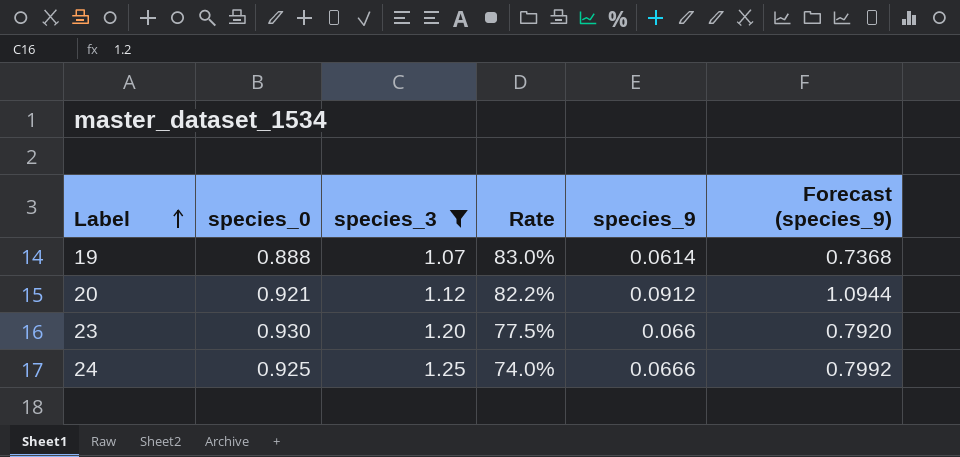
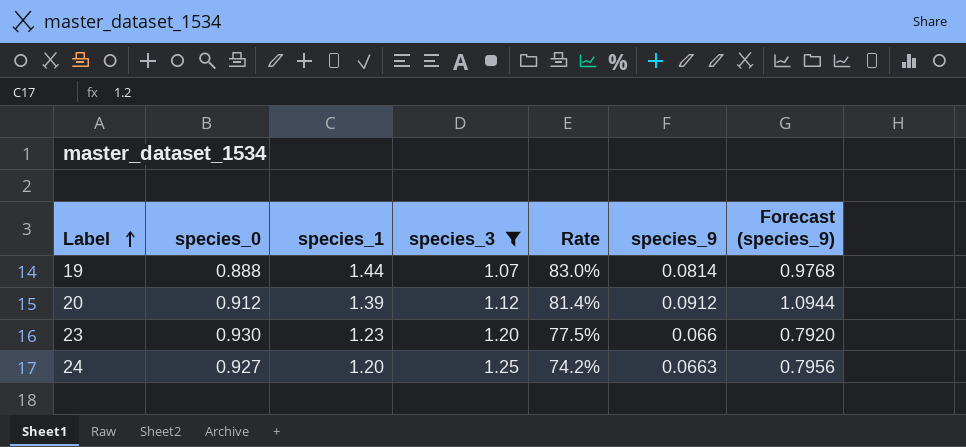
column species_1 | position: none -> 3
19 | species_9: 0.0614 -> 0.0814
19 | Forecast (species_9): 0.7368 -> 0.9768
20 | species_0: 0.921 -> 0.912
20 | Rate: 82.2% -> 81.4%
24 | species_0: 0.925 -> 0.927
24 | Rate: 74.0% -> 74.2%
24 | species_9: 0.0666 -> 0.0663
24 | Forecast (species_9): 0.7992 -> 0.7956

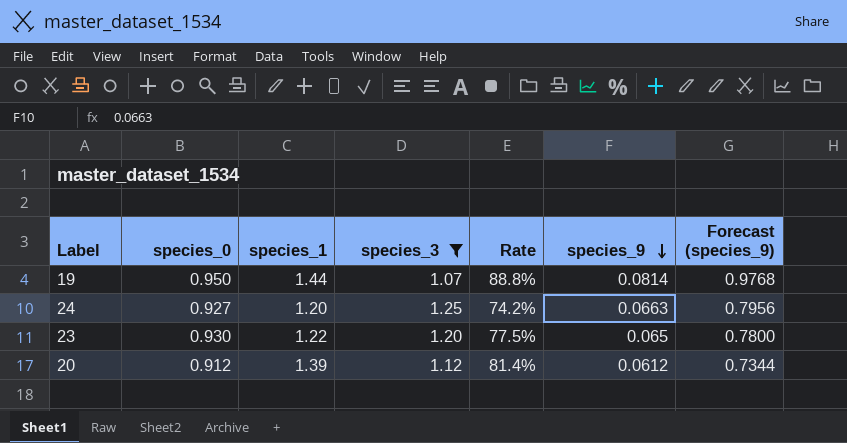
row order: Label ascending -> species_9 descending
19 | species_0: 0.888 -> 0.950
19 | Rate: 83.0% -> 88.8%
23 | species_1: 1.23 -> 1.22
23 | species_9: 0.066 -> 0.065
23 | Forecast (species_9): 0.7920 -> 0.7800
20 | species_9: 0.0912 -> 0.0612
20 | Forecast (species_9): 1.0944 -> 0.7344

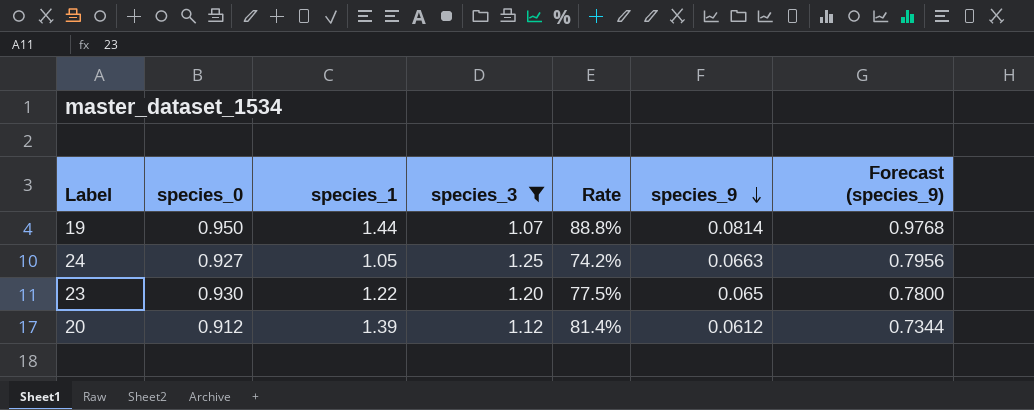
24 | species_1: 1.20 -> 1.05

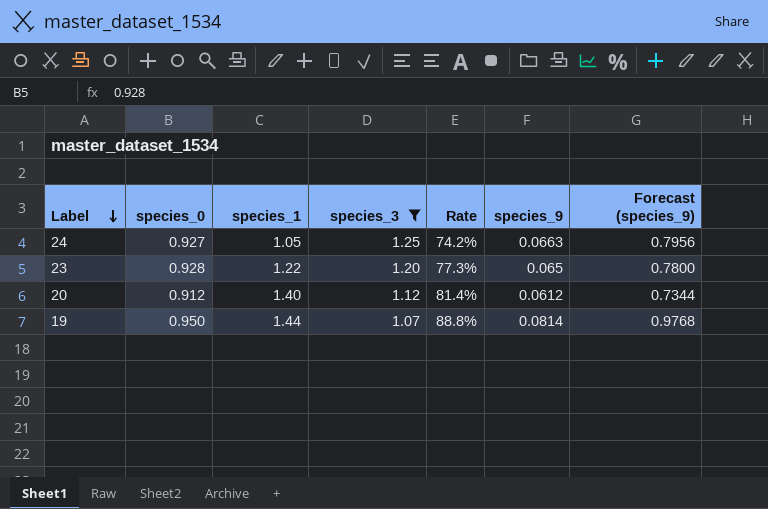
row order: species_9 descending -> Label descending
23 | species_0: 0.930 -> 0.928
23 | Rate: 77.5% -> 77.3%
20 | species_1: 1.39 -> 1.40

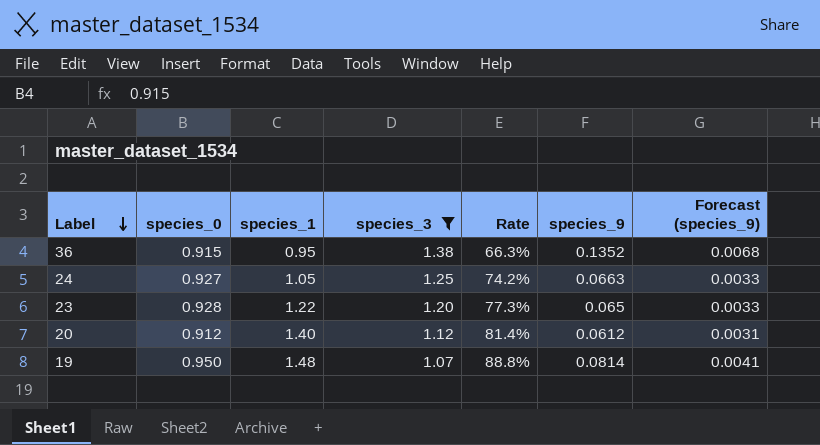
column Forecast (species_9) | formula: [species_9] * 12 -> [species_9] * 0.05
row 36: none -> 0.915 | 0.95 | 1.38 | 66.3% | 0.1352 | 0.0068
19 | species_1: 1.44 -> 1.48

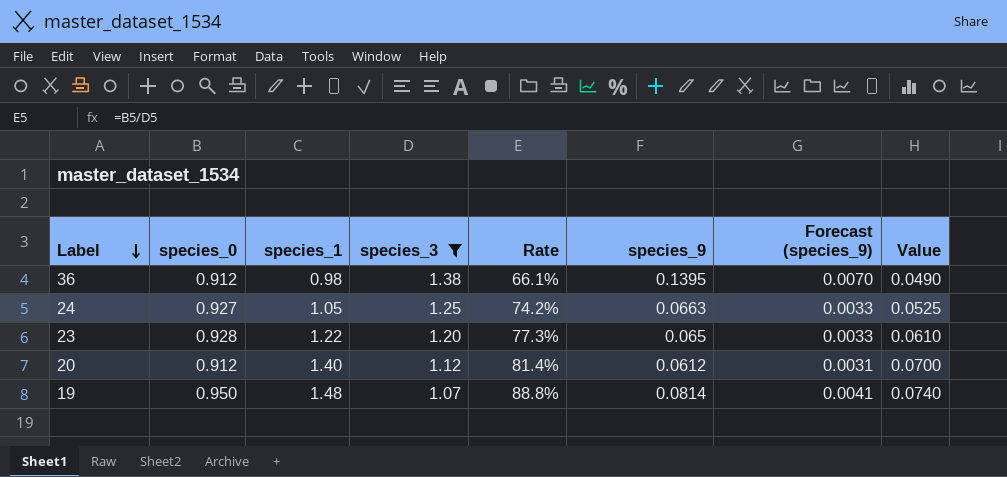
column Value | formula: none -> [species_1] * 0.05
36 | species_0: 0.915 -> 0.912
36 | species_1: 0.95 -> 0.98
36 | Rate: 66.3% -> 66.1%
36 | species_9: 0.1352 -> 0.1395
36 | Forecast (species_9): 0.0068 -> 0.0070

